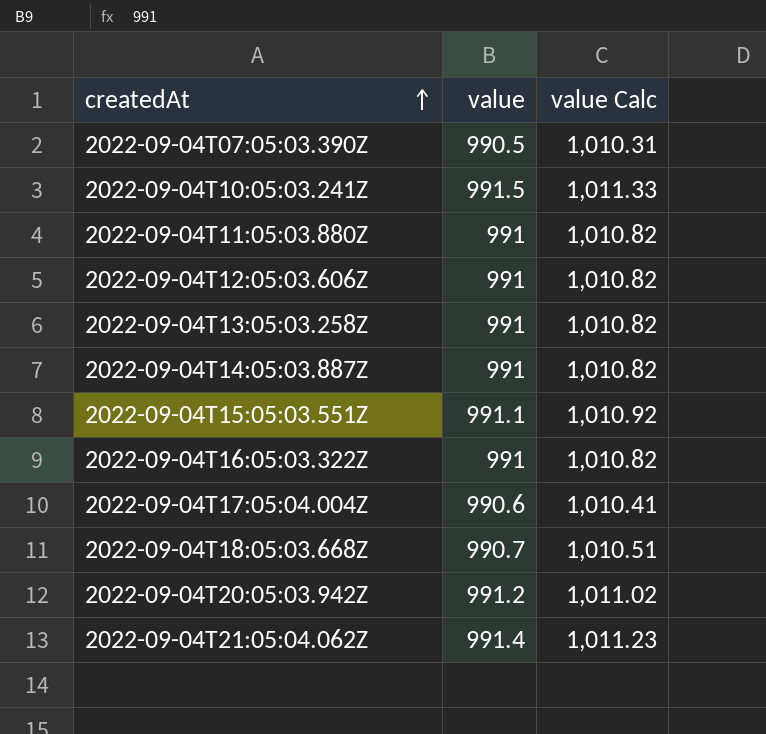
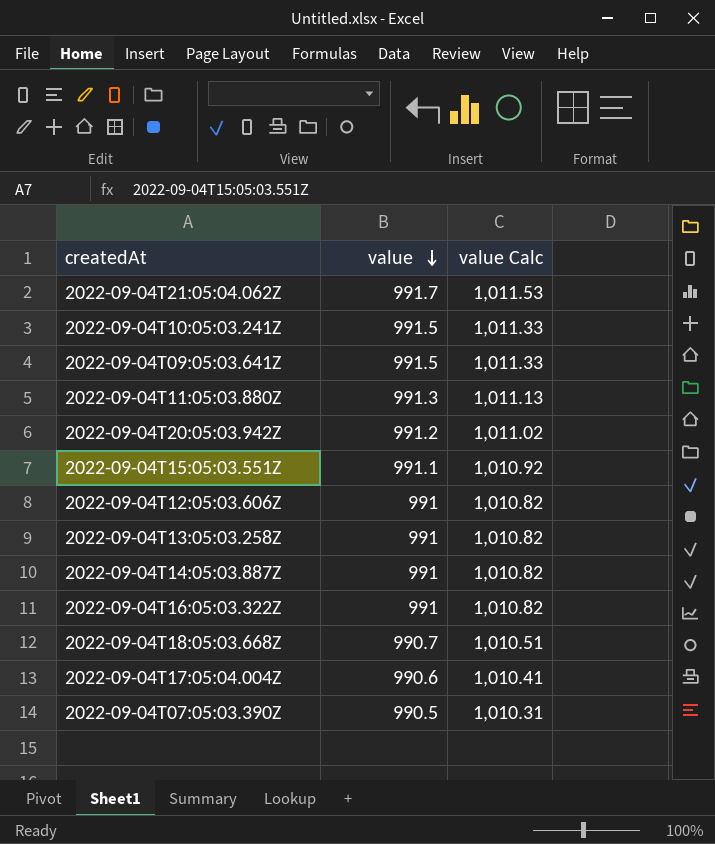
row order: createdAt ascending -> value descending
2022-09-04T21:05:04.062Z | value: 991.4 -> 991.7
2022-09-04T21:05:04.062Z | value Calc: 1,011.23 -> 1,011.53
row 2022-09-04T09:05:03.641Z: none -> 991.5 | 1,011.33
2022-09-04T11:05:03.880Z | value: 991 -> 991.3
2022-09-04T11:05:03.880Z | value Calc: 1,010.82 -> 1,011.13

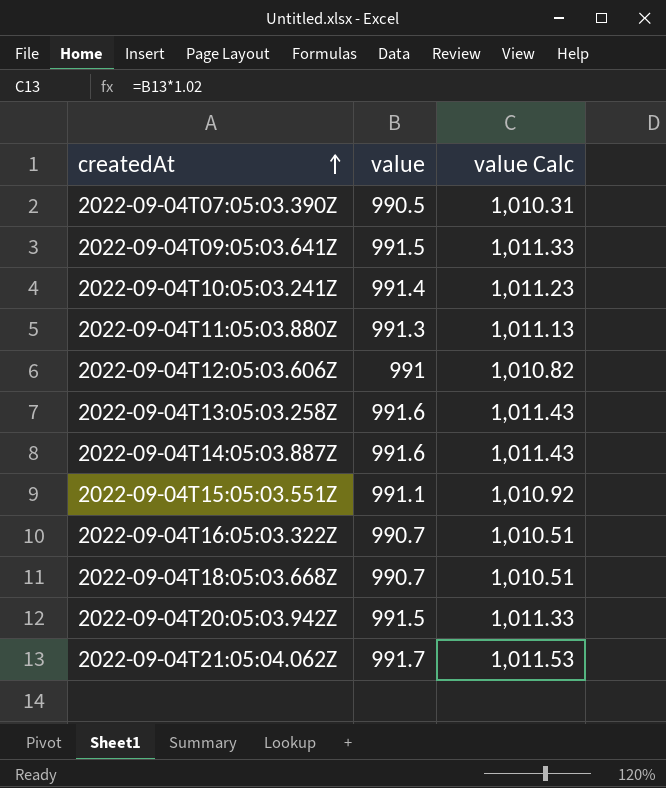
row order: value descending -> createdAt ascending
row 2022-09-04T17:05:04.004Z: 990.6 | 1,010.41 -> none
2022-09-04T10:05:03.241Z | value: 991.5 -> 991.4
2022-09-04T10:05:03.241Z | value Calc: 1,011.33 -> 1,011.23
2022-09-04T13:05:03.258Z | value: 991 -> 991.6
2022-09-04T13:05:03.258Z | value Calc: 1,010.82 -> 1,011.43
2022-09-04T14:05:03.887Z | value: 991 -> 991.6
2022-09-04T14:05:03.887Z | value Calc: 1,010.82 -> 1,011.43
2022-09-04T16:05:03.322Z | value: 991 -> 990.7
2022-09-04T16:05:03.322Z | value Calc: 1,010.82 -> 1,010.51
2022-09-04T20:05:03.942Z | value: 991.2 -> 991.5
2022-09-04T20:05:03.942Z | value Calc: 1,011.02 -> 1,011.33

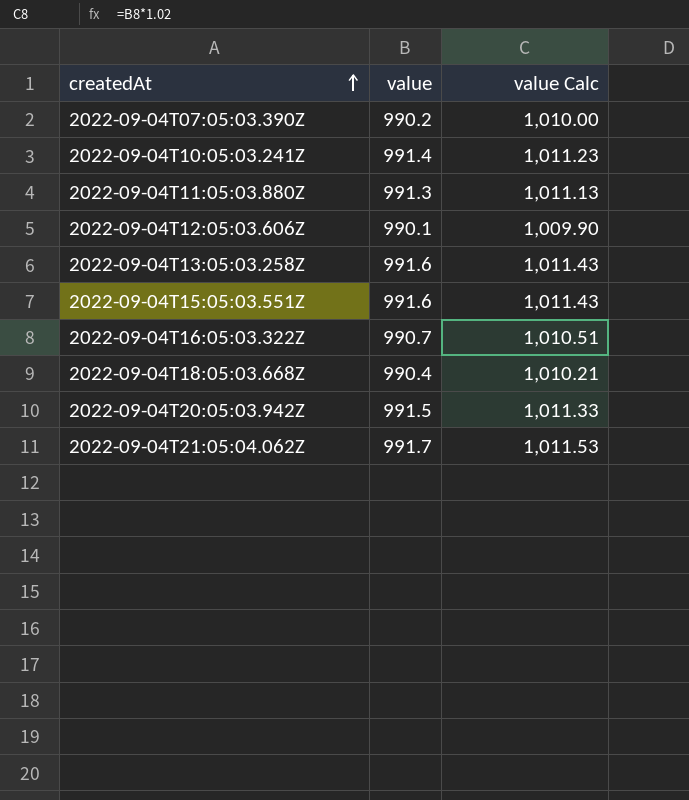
row 2022-09-04T09:05:03.641Z: 991.5 | 1,011.33 -> none
row 2022-09-04T14:05:03.887Z: 991.6 | 1,011.43 -> none
2022-09-04T07:05:03.390Z | value: 990.5 -> 990.2
2022-09-04T07:05:03.390Z | value Calc: 1,010.31 -> 1,010.00
2022-09-04T12:05:03.606Z | value: 991 -> 990.1
2022-09-04T12:05:03.606Z | value Calc: 1,010.82 -> 1,009.90
2022-09-04T15:05:03.551Z | value: 991.1 -> 991.6
2022-09-04T15:05:03.551Z | value Calc: 1,010.92 -> 1,011.43
2022-09-04T18:05:03.668Z | value: 990.7 -> 990.4
2022-09-04T18:05:03.668Z | value Calc: 1,010.51 -> 1,010.21

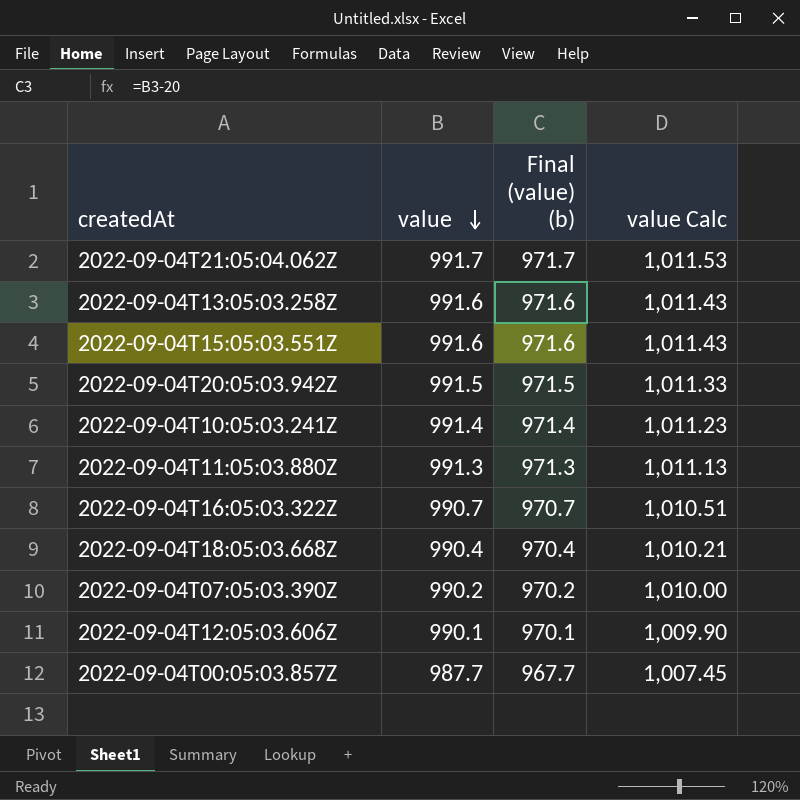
row order: createdAt ascending -> value descending
column Final (value) (b) | formula: none -> [value] - 20
row 2022-09-04T00:05:03.857Z: none -> 987.7 | 967.7 | 1,007.45

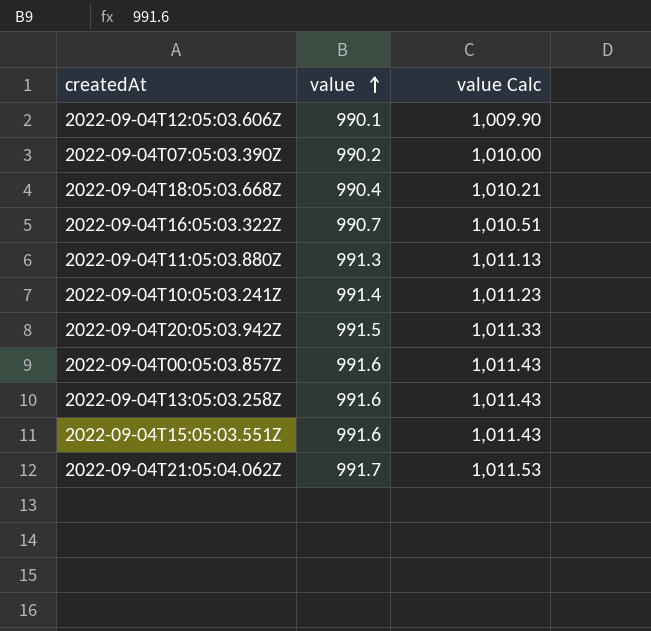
row order: value descending -> value ascending
column Final (value) (b) | formula: [value] - 20 -> none
2022-09-04T00:05:03.857Z | value: 987.7 -> 991.6
2022-09-04T00:05:03.857Z | value Calc: 1,007.45 -> 1,011.43

